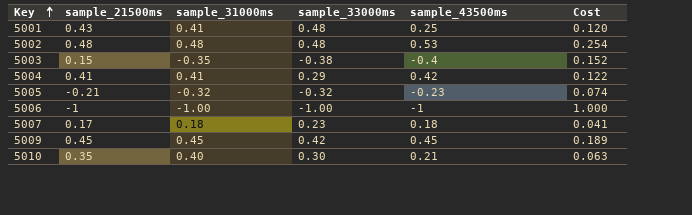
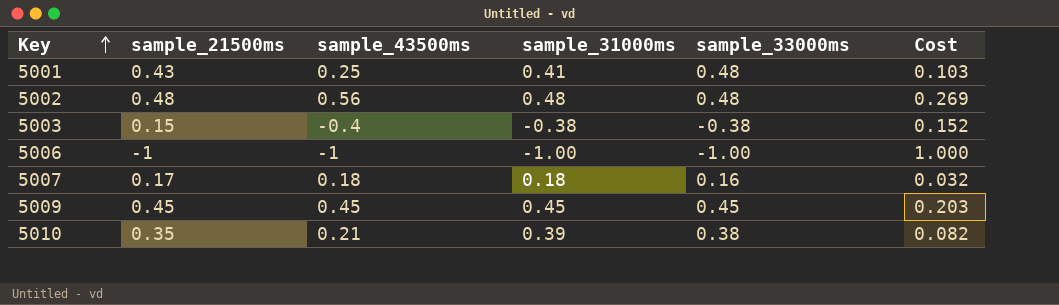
column sample_43500ms | position: 5 -> 3
column Cost | formula: [sample_33000ms] * [sample_43500ms] -> [sample_43500ms] * [sample_31000ms]
row 5004: 0.41 | 0.41 | 0.29 | 0.42 | 0.122 -> none
row 5005: -0.21 | -0.32 | -0.32 | -0.23 | 0.074 -> none
5002 | sample_43500ms: 0.53 -> 0.56
5003 | sample_31000ms: -0.35 -> -0.38
5007 | sample_33000ms: 0.23 -> 0.16
5009 | sample_33000ms: 0.42 -> 0.45
5010 | sample_31000ms: 0.40 -> 0.39
5010 | sample_33000ms: 0.30 -> 0.38

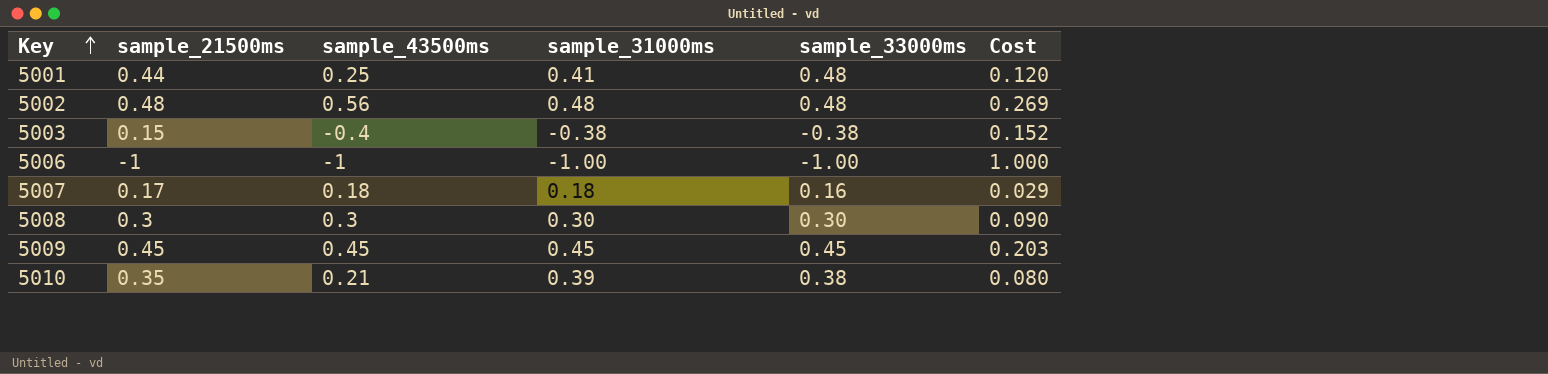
column Cost | formula: [sample_43500ms] * [sample_31000ms] -> [sample_43500ms] * [sample_33000ms]
5001 | sample_21500ms: 0.43 -> 0.44
row 5008: none -> 0.3 | 0.3 | 0.30 | 0.30 | 0.090

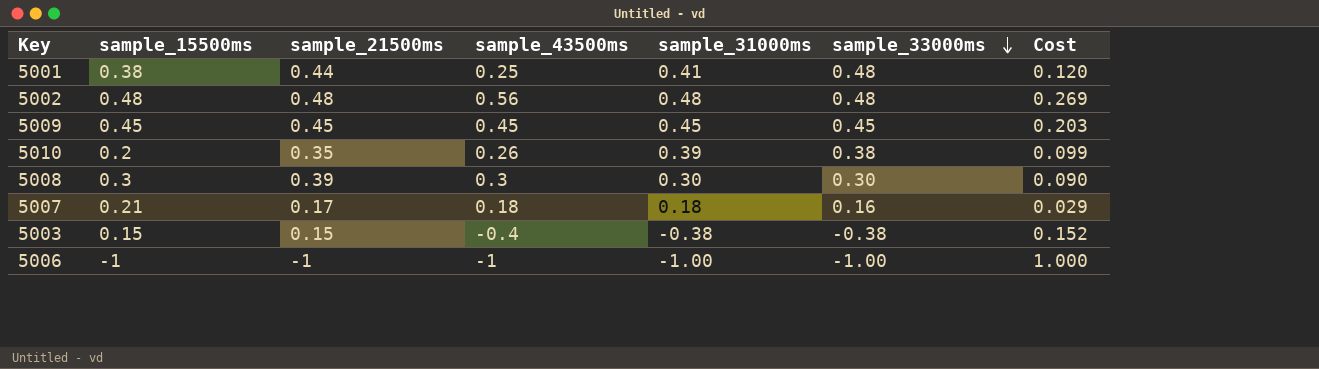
row order: Key ascending -> sample_33000ms descending
column sample_15500ms | position: none -> 2
5010 | sample_43500ms: 0.21 -> 0.26
5010 | Cost: 0.080 -> 0.099
5008 | sample_21500ms: 0.3 -> 0.39

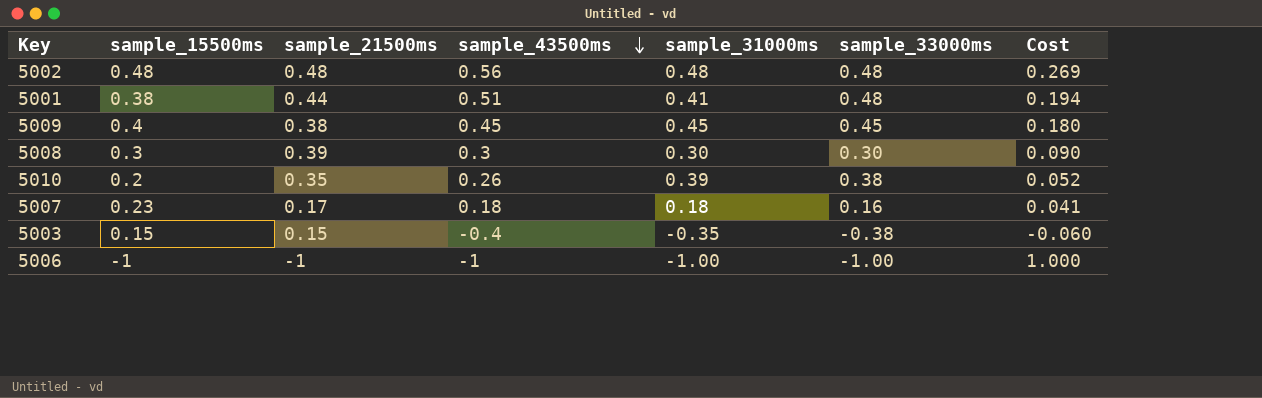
row order: sample_33000ms descending -> sample_43500ms descending
column Cost | formula: [sample_43500ms] * [sample_33000ms] -> [sample_15500ms] * [sample_43500ms]
5001 | sample_43500ms: 0.25 -> 0.51
5009 | sample_15500ms: 0.45 -> 0.4
5009 | sample_21500ms: 0.45 -> 0.38
5007 | sample_15500ms: 0.21 -> 0.23
5003 | sample_31000ms: -0.38 -> -0.35

